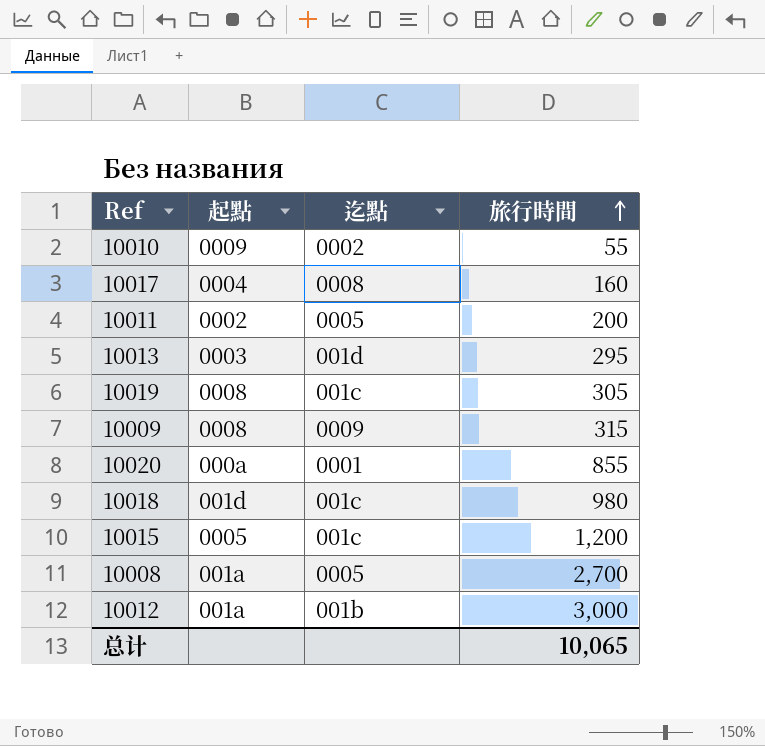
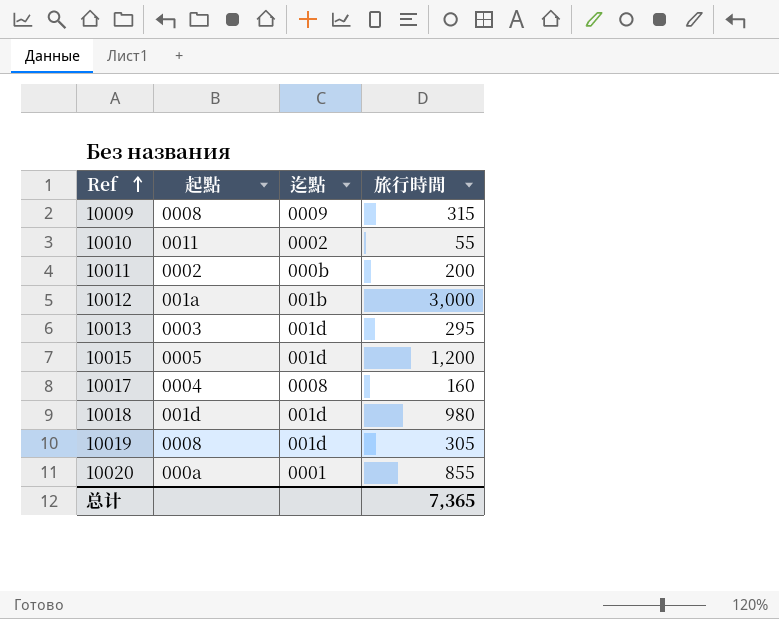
row order: 旅行時間 ascending -> Ref ascending
row 10008: 001a | 0005 | 2,700 -> none
10010 | 起點: 0009 -> 0011
10011 | 迄點: 0005 -> 000b
10015 | 迄點: 001c -> 001d
10018 | 迄點: 001c -> 001d
10019 | 迄點: 001c -> 001d
总计 | 旅行時間: 10,065 -> 7,365

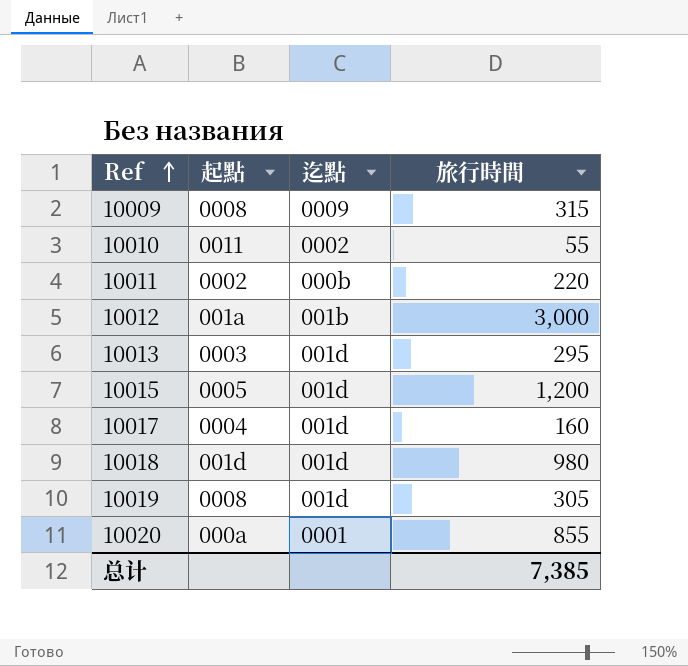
10011 | 旅行時間: 200 -> 220
10017 | 迄點: 0008 -> 001d
总计 | 旅行時間: 7,365 -> 7,385

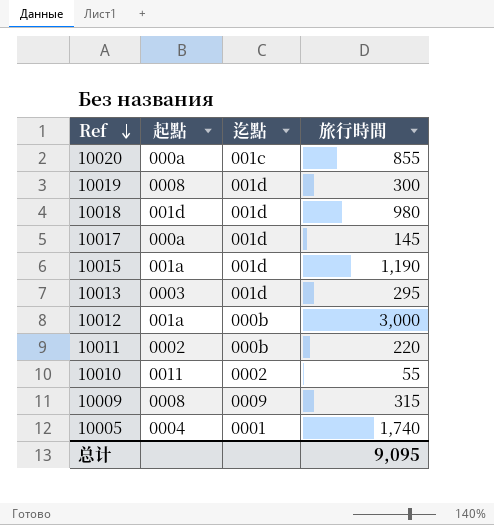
row order: Ref ascending -> Ref descending
10020 | 迄點: 0001 -> 001c
10019 | 旅行時間: 305 -> 300
10017 | 起點: 0004 -> 000a
10017 | 旅行時間: 160 -> 145
10015 | 起點: 0005 -> 001a
10015 | 旅行時間: 1,200 -> 1,190
10012 | 迄點: 001b -> 000b
row 10005: none -> 0004 | 0001 | 1,740
总计 | 旅行時間: 7,385 -> 9,095

